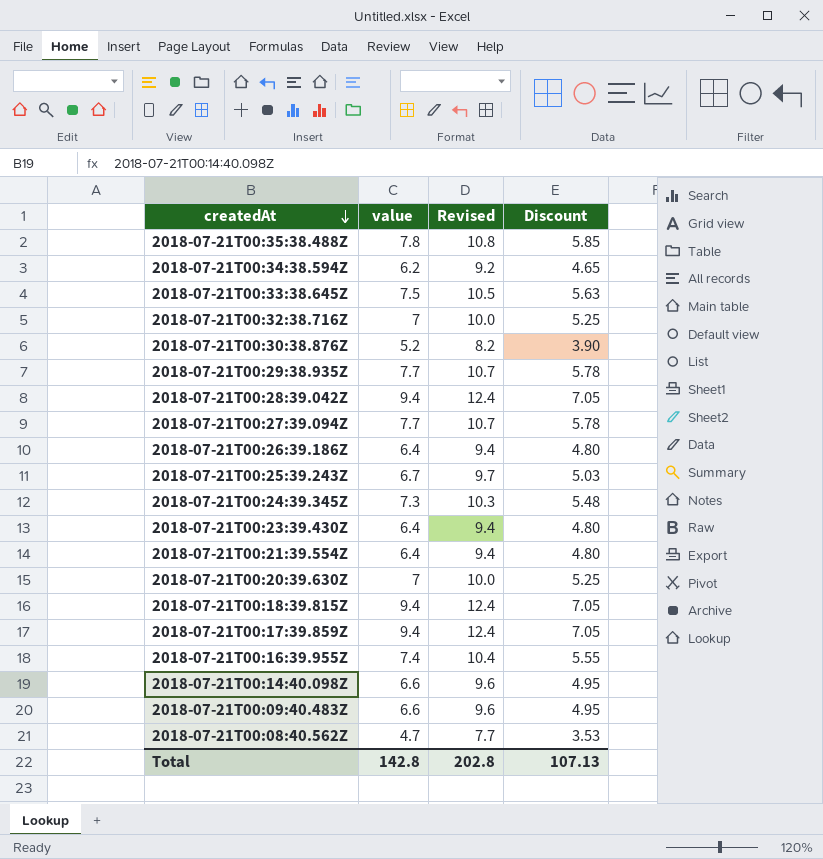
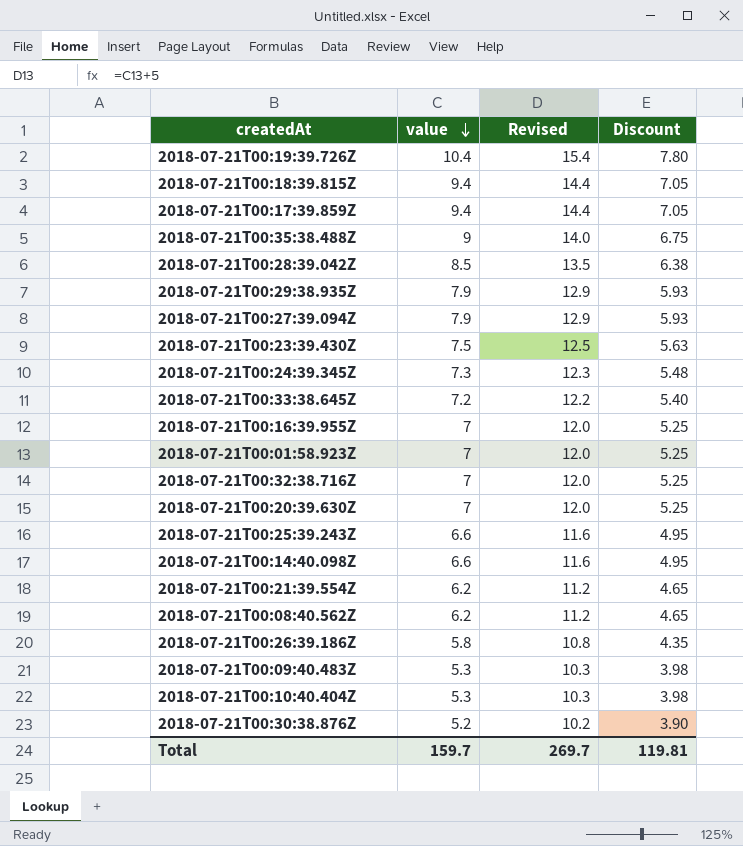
row order: createdAt descending -> value descending
column Revised | formula: [value] + 3 -> [value] + 5
row 2018-07-21T00:34:38.594Z: 6.2 | 9.2 | 4.65 -> none
row 2018-07-21T00:19:39.726Z: none -> 10.4 | 15.4 | 7.80
2018-07-21T00:35:38.488Z | value: 7.8 -> 9
2018-07-21T00:35:38.488Z | Discount: 5.85 -> 6.75
2018-07-21T00:28:39.042Z | value: 9.4 -> 8.5
2018-07-21T00:28:39.042Z | Discount: 7.05 -> 6.38
2018-07-21T00:29:38.935Z | value: 7.7 -> 7.9
2018-07-21T00:29:38.935Z | Discount: 5.78 -> 5.93
2018-07-21T00:27:39.094Z | value: 7.7 -> 7.9
2018-07-21T00:27:39.094Z | Discount: 5.78 -> 5.93
2018-07-21T00:23:39.430Z | value: 6.4 -> 7.5
2018-07-21T00:23:39.430Z | Discount: 4.80 -> 5.63
2018-07-21T00:33:38.645Z | value: 7.5 -> 7.2
2018-07-21T00:33:38.645Z | Discount: 5.63 -> 5.40
2018-07-21T00:16:39.955Z | value: 7.4 -> 7
2018-07-21T00:16:39.955Z | Discount: 5.55 -> 5.25
row 2018-07-21T00:01:58.923Z: none -> 7 | 12.0 | 5.25
2018-07-21T00:25:39.243Z | value: 6.7 -> 6.6
2018-07-21T00:25:39.243Z | Discount: 5.03 -> 4.95
2018-07-21T00:21:39.554Z | value: 6.4 -> 6.2
2018-07-21T00:21:39.554Z | Discount: 4.80 -> 4.65
2018-07-21T00:08:40.562Z | value: 4.7 -> 6.2
2018-07-21T00:08:40.562Z | Discount: 3.53 -> 4.65
2018-07-21T00:26:39.186Z | value: 6.4 -> 5.8
2018-07-21T00:26:39.186Z | Discount: 4.80 -> 4.35
2018-07-21T00:09:40.483Z | value: 6.6 -> 5.3
2018-07-21T00:09:40.483Z | Discount: 4.95 -> 3.98
row 2018-07-21T00:10:40.404Z: none -> 5.3 | 10.3 | 3.98
Total | value: 142.8 -> 159.7
Total | Revised: 202.8 -> 269.7
Total | Discount: 107.13 -> 119.81

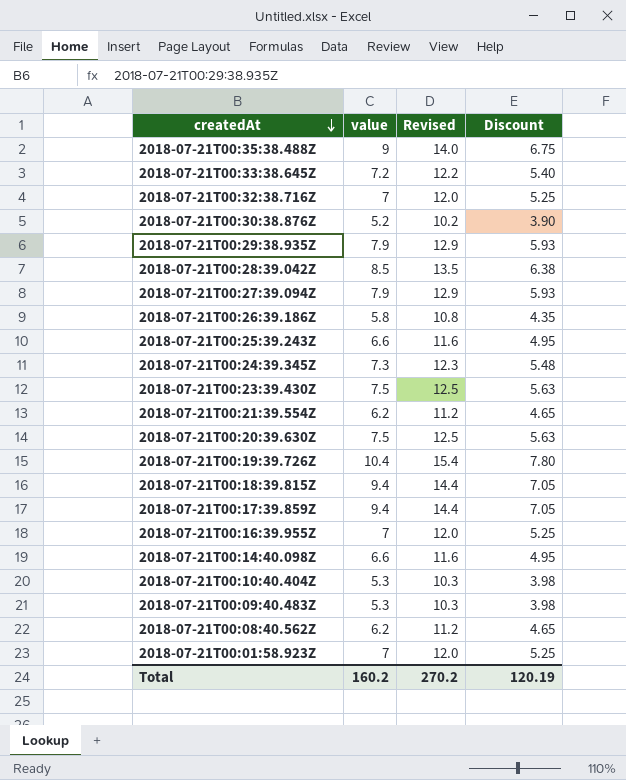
row order: value descending -> createdAt descending
2018-07-21T00:20:39.630Z | value: 7 -> 7.5
2018-07-21T00:20:39.630Z | Revised: 12.0 -> 12.5
2018-07-21T00:20:39.630Z | Discount: 5.25 -> 5.63
Total | value: 159.7 -> 160.2
Total | Revised: 269.7 -> 270.2
Total | Discount: 119.81 -> 120.19

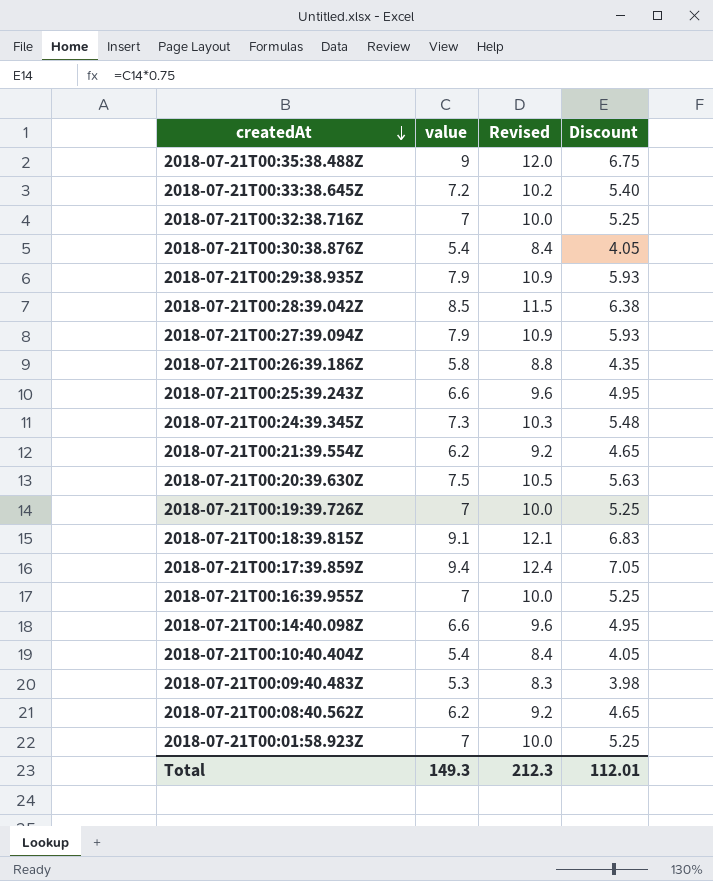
column Revised | formula: [value] + 5 -> [value] + 3
row 2018-07-21T00:23:39.430Z: 7.5 | 12.5 | 5.63 -> none
2018-07-21T00:30:38.876Z | value: 5.2 -> 5.4
2018-07-21T00:30:38.876Z | Discount: 3.90 -> 4.05
2018-07-21T00:19:39.726Z | value: 10.4 -> 7
2018-07-21T00:19:39.726Z | Discount: 7.80 -> 5.25
2018-07-21T00:18:39.815Z | value: 9.4 -> 9.1
2018-07-21T00:18:39.815Z | Discount: 7.05 -> 6.83
2018-07-21T00:10:40.404Z | value: 5.3 -> 5.4
2018-07-21T00:10:40.404Z | Discount: 3.98 -> 4.05
Total | value: 160.2 -> 149.3
Total | Revised: 270.2 -> 212.3
Total | Discount: 120.19 -> 112.01

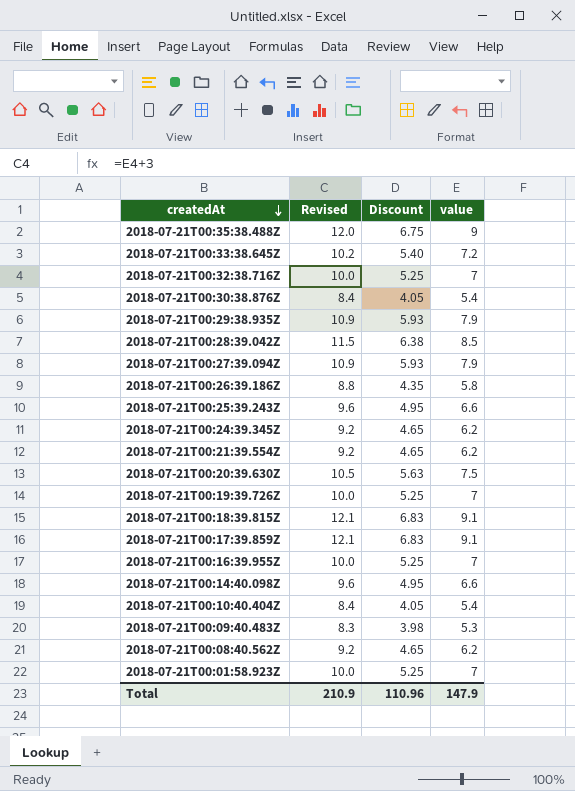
column value | position: 2 -> 4
2018-07-21T00:24:39.345Z | Revised: 10.3 -> 9.2
2018-07-21T00:24:39.345Z | Discount: 5.48 -> 4.65
2018-07-21T00:24:39.345Z | value: 7.3 -> 6.2
2018-07-21T00:17:39.859Z | Revised: 12.4 -> 12.1
2018-07-21T00:17:39.859Z | Discount: 7.05 -> 6.83
2018-07-21T00:17:39.859Z | value: 9.4 -> 9.1
Total | Revised: 212.3 -> 210.9
Total | Discount: 112.01 -> 110.96
Total | value: 149.3 -> 147.9

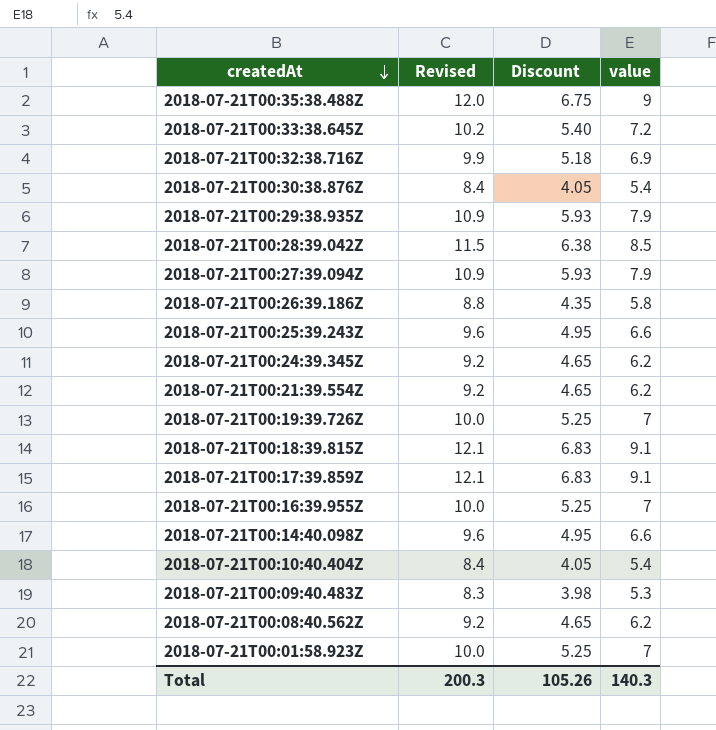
row 2018-07-21T00:20:39.630Z: 10.5 | 5.63 | 7.5 -> none
2018-07-21T00:32:38.716Z | Revised: 10.0 -> 9.9
2018-07-21T00:32:38.716Z | Discount: 5.25 -> 5.18
2018-07-21T00:32:38.716Z | value: 7 -> 6.9
Total | Revised: 210.9 -> 200.3
Total | Discount: 110.96 -> 105.26
Total | value: 147.9 -> 140.3

